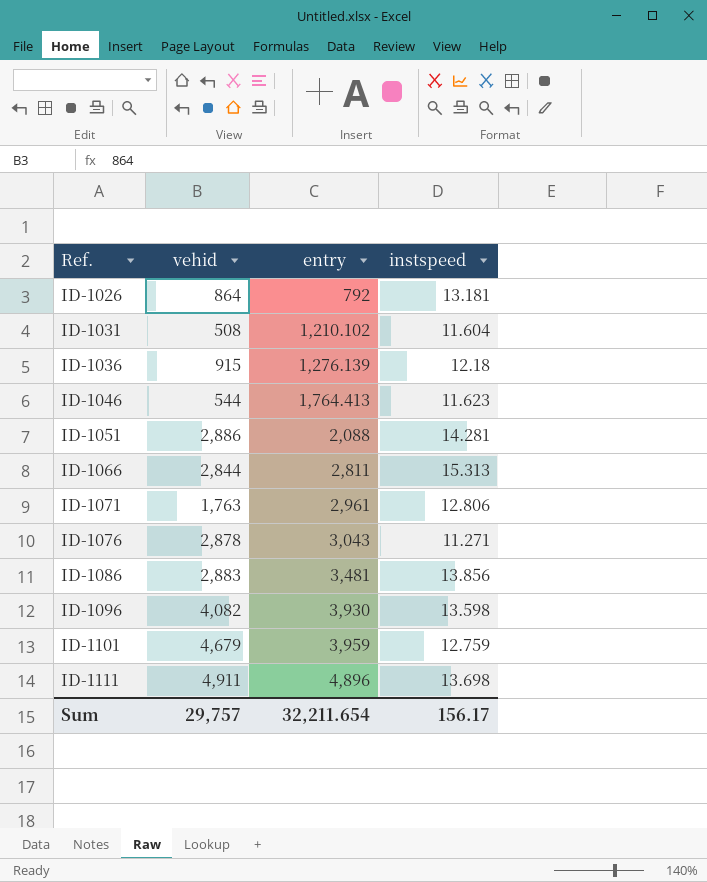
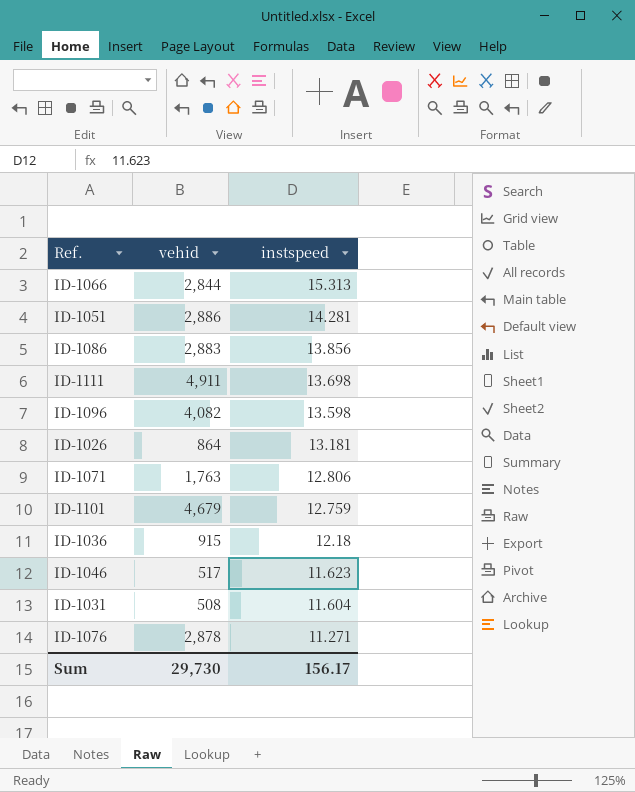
row order: Ref. ascending -> instspeed descending
column entry | position: 3 -> none
ID-1046 | vehid: 544 -> 517
Sum | vehid: 29,757 -> 29,730

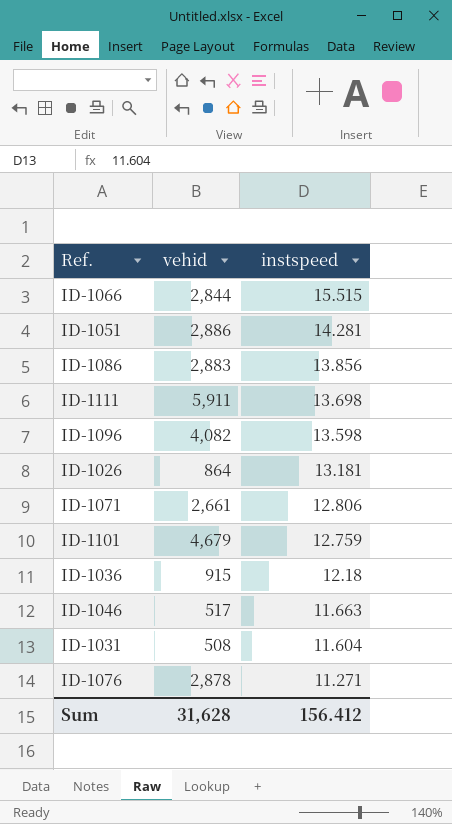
ID-1066 | instspeed: 15.313 -> 15.515
ID-1111 | vehid: 4,911 -> 5,911
ID-1071 | vehid: 1,763 -> 2,661
ID-1046 | instspeed: 11.623 -> 11.663
Sum | vehid: 29,730 -> 31,628
Sum | instspeed: 156.17 -> 156.412

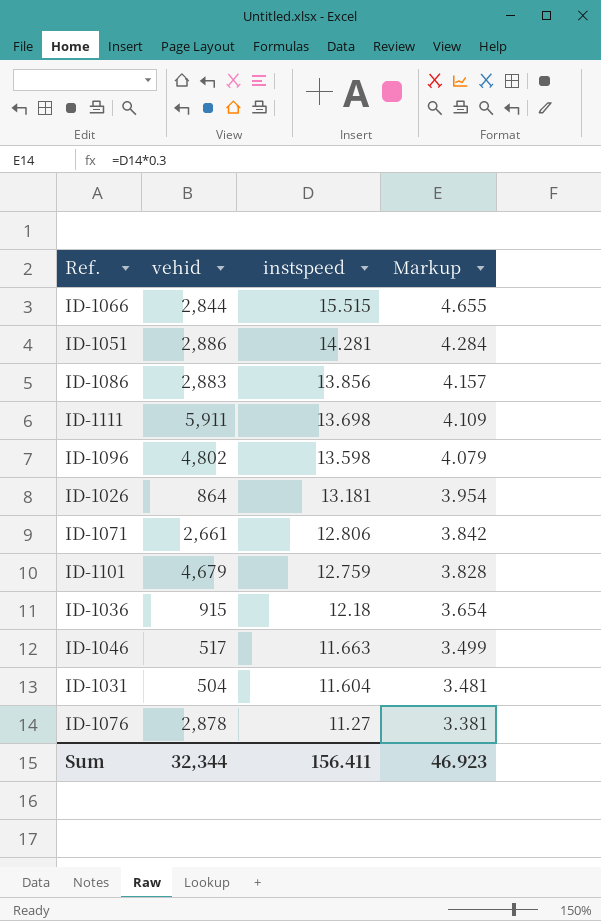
column Markup | formula: none -> [instspeed] * 0.3
ID-1096 | vehid: 4,082 -> 4,802
ID-1031 | vehid: 508 -> 504
ID-1076 | instspeed: 11.271 -> 11.27
Sum | vehid: 31,628 -> 32,344
Sum | instspeed: 156.412 -> 156.411

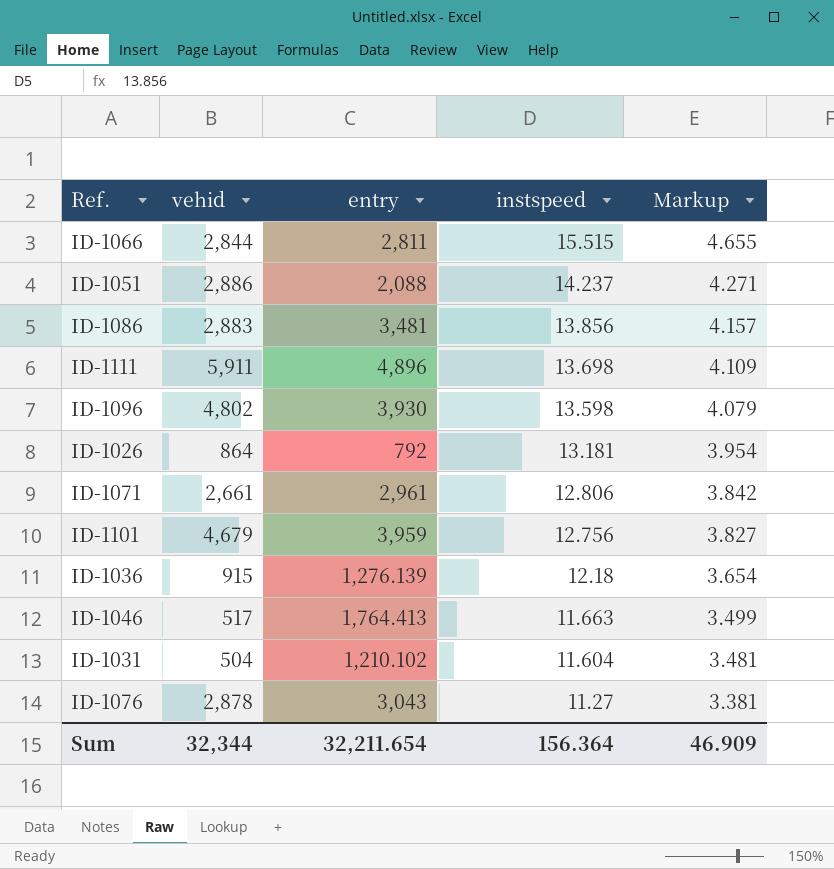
column entry | position: none -> 3
ID-1051 | instspeed: 14.281 -> 14.237
ID-1051 | Markup: 4.284 -> 4.271
ID-1101 | instspeed: 12.759 -> 12.756
ID-1101 | Markup: 3.828 -> 3.827
Sum | instspeed: 156.411 -> 156.364
Sum | Markup: 46.923 -> 46.909

